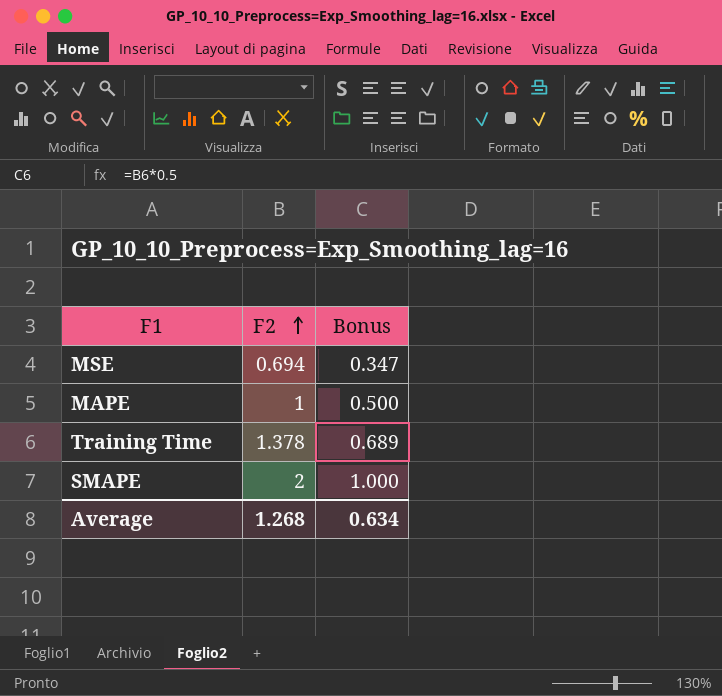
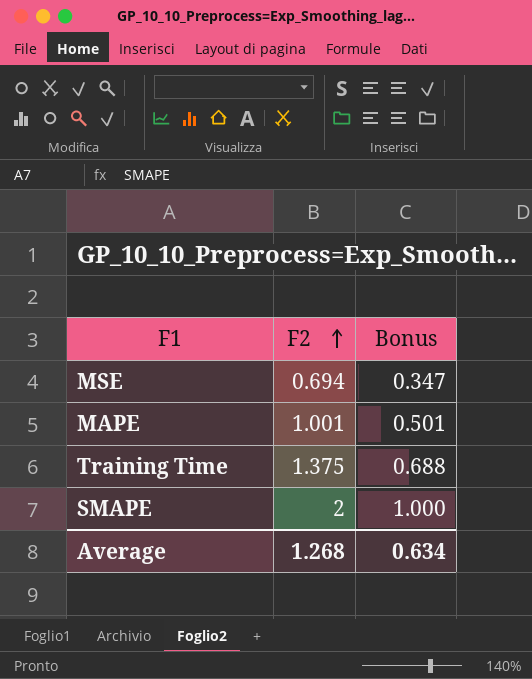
MAPE | F2: 1 -> 1.001
MAPE | Bonus: 0.500 -> 0.501
Training Time | F2: 1.378 -> 1.375
Training Time | Bonus: 0.689 -> 0.688

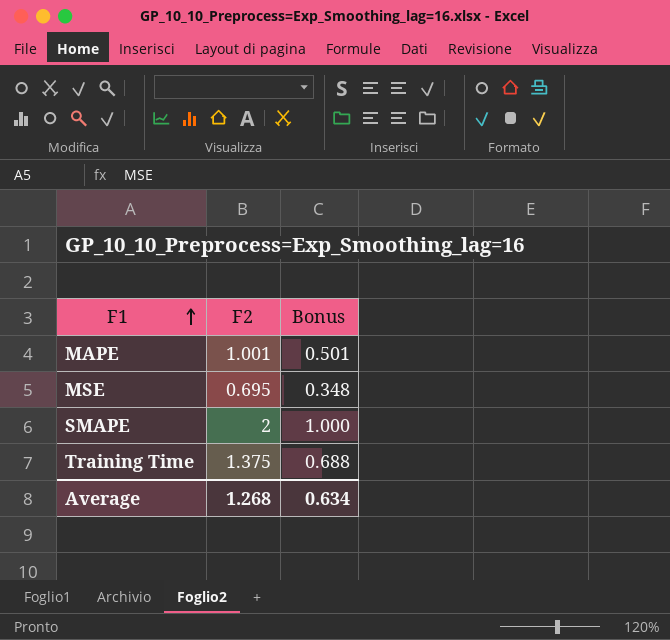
row order: F2 ascending -> F1 ascending
MSE | F2: 0.694 -> 0.695
MSE | Bonus: 0.347 -> 0.348

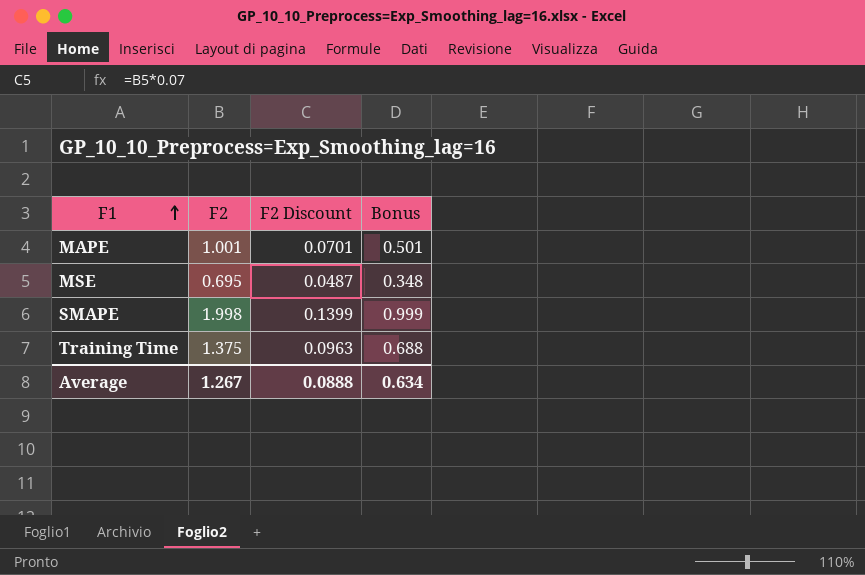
column F2 Discount | formula: none -> [F2] * 0.07
SMAPE | F2: 2 -> 1.998
SMAPE | Bonus: 1.000 -> 0.999
Average | F2: 1.268 -> 1.267

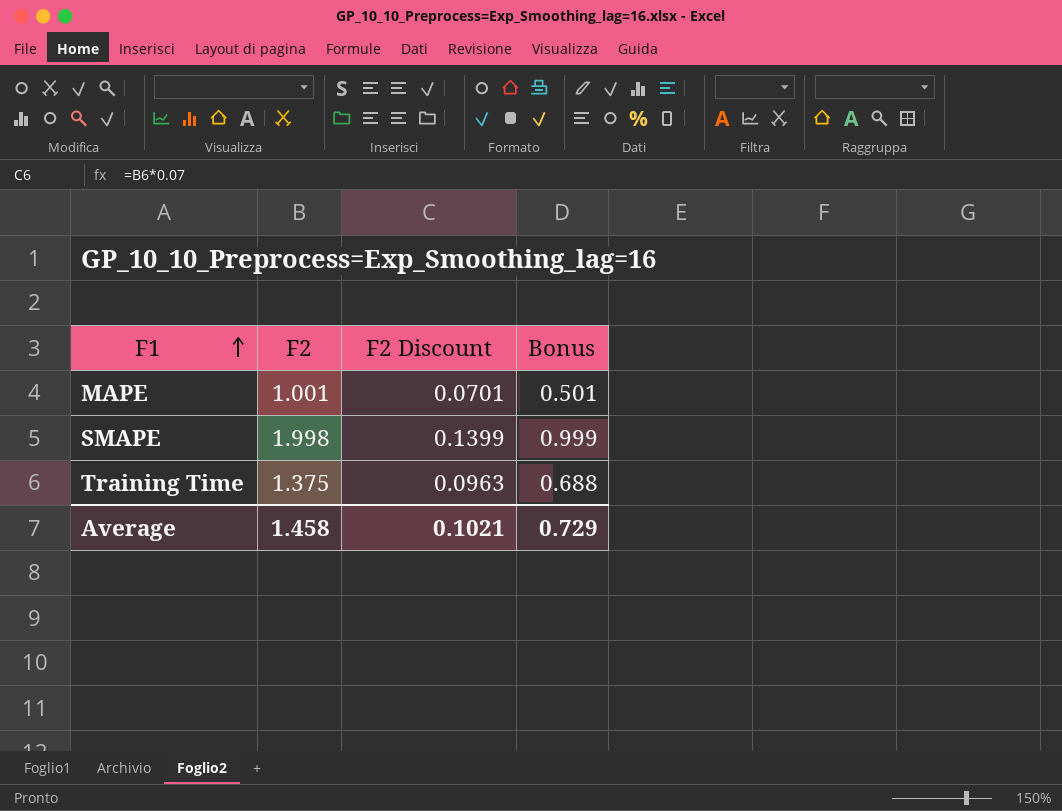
row MSE: 0.695 | 0.0487 | 0.348 -> none
Average | F2: 1.267 -> 1.458
Average | F2 Discount: 0.0888 -> 0.1021
Average | Bonus: 0.634 -> 0.729

